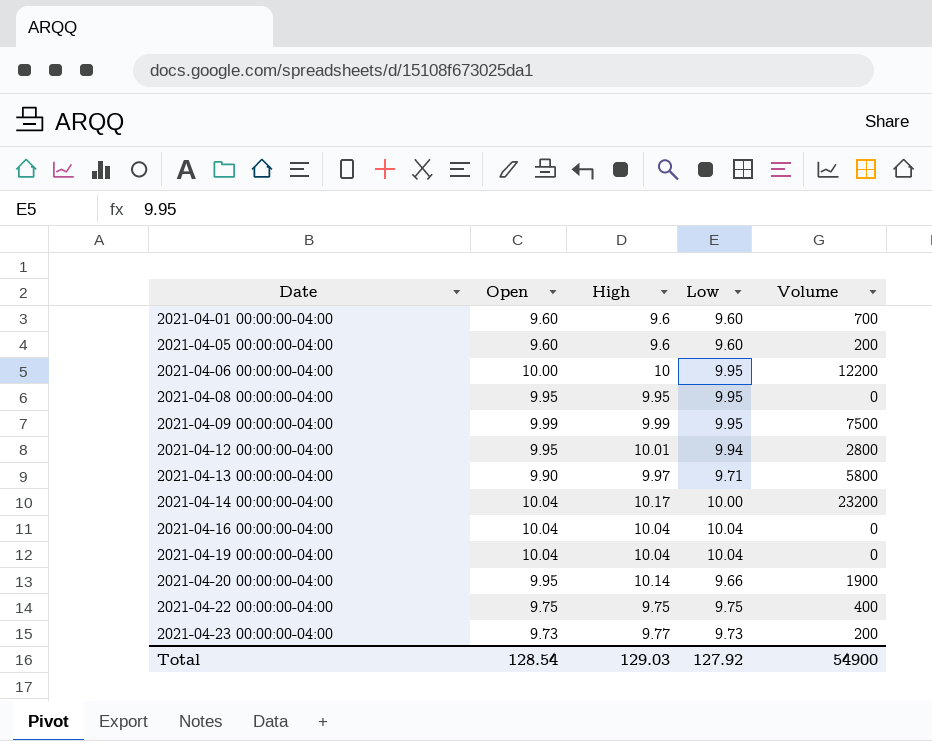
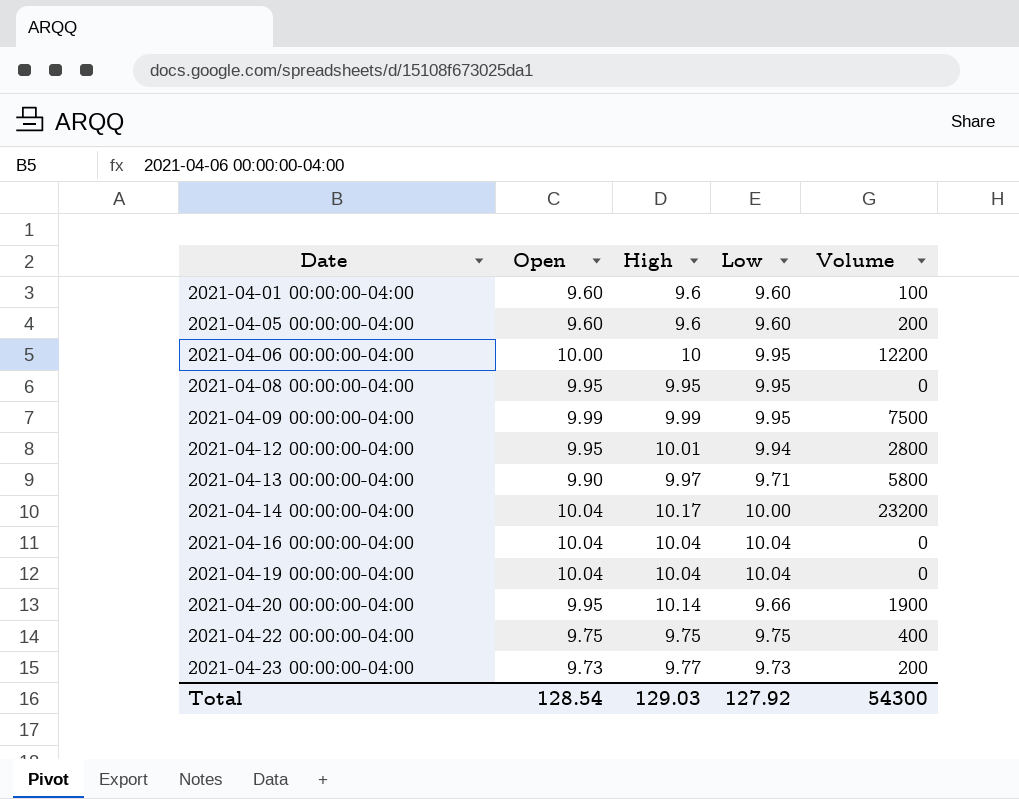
2021-04-01 00:00:00-04:00 | Volume: 700 -> 100
Total | Volume: 54900 -> 54300

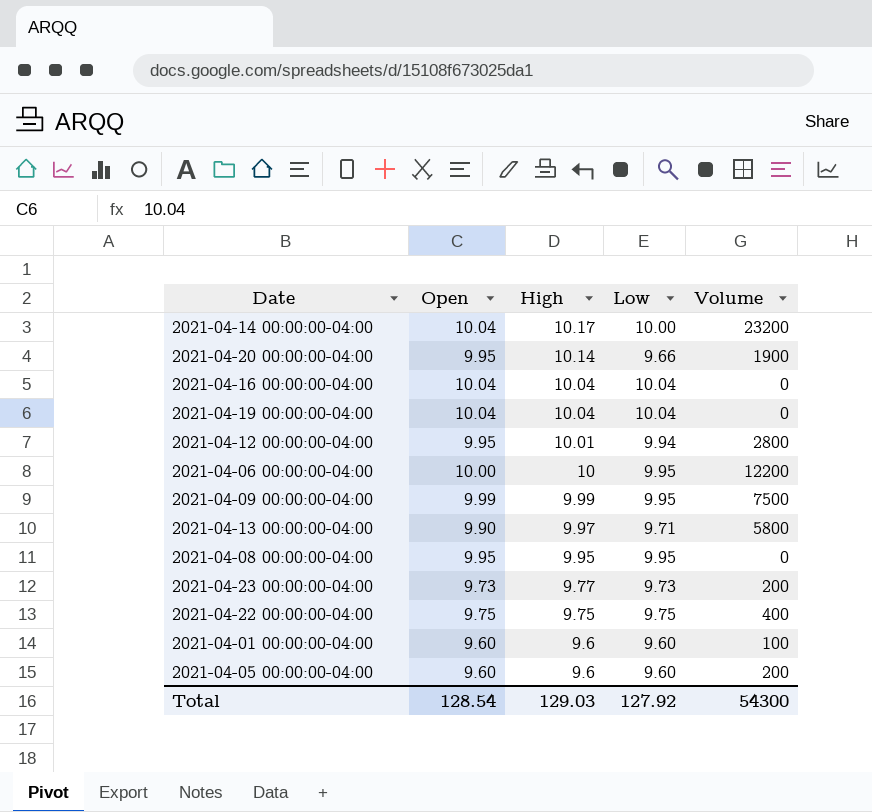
row order: Date ascending -> High descending

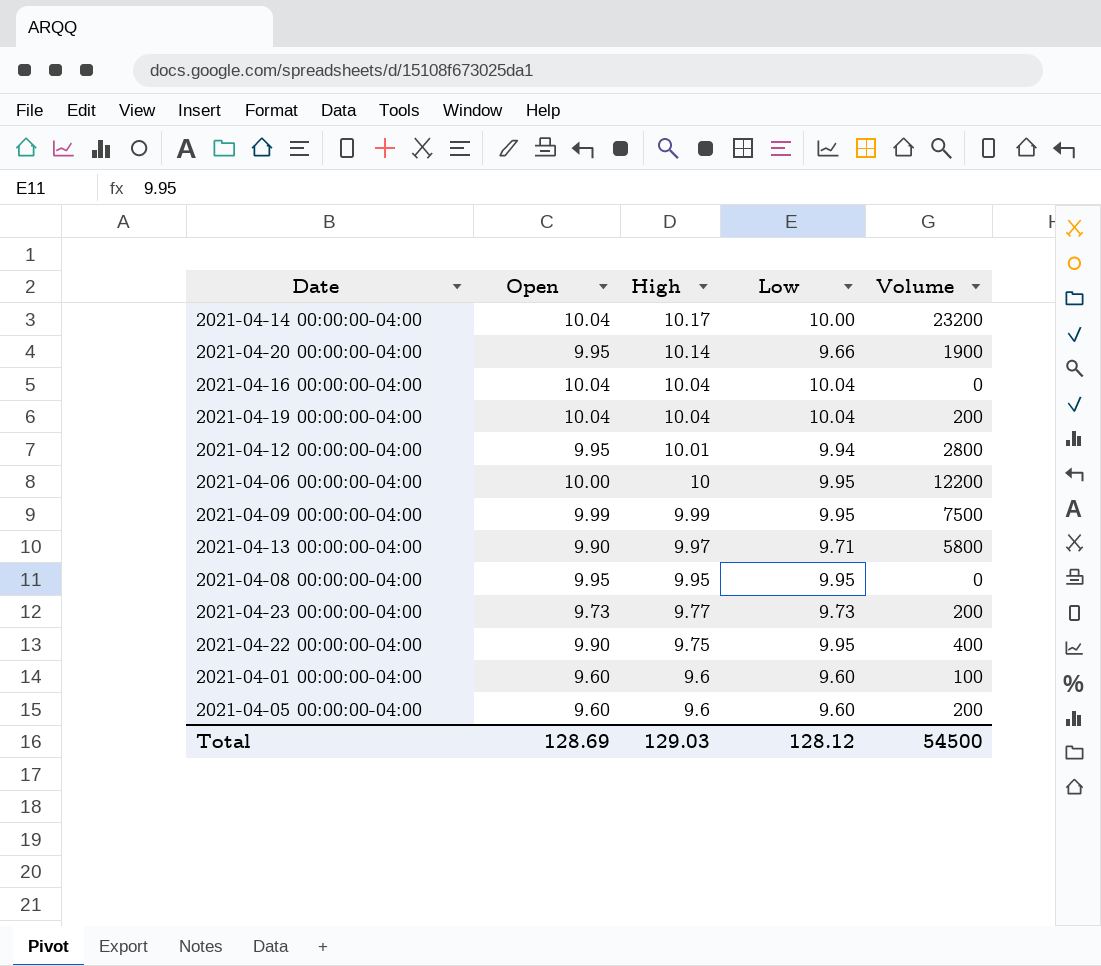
2021-04-19 00:00:00-04:00 | Volume: 0 -> 200
2021-04-22 00:00:00-04:00 | Open: 9.75 -> 9.90
2021-04-22 00:00:00-04:00 | Low: 9.75 -> 9.95
Total | Open: 128.54 -> 128.69
Total | Low: 127.92 -> 128.12
Total | Volume: 54300 -> 54500

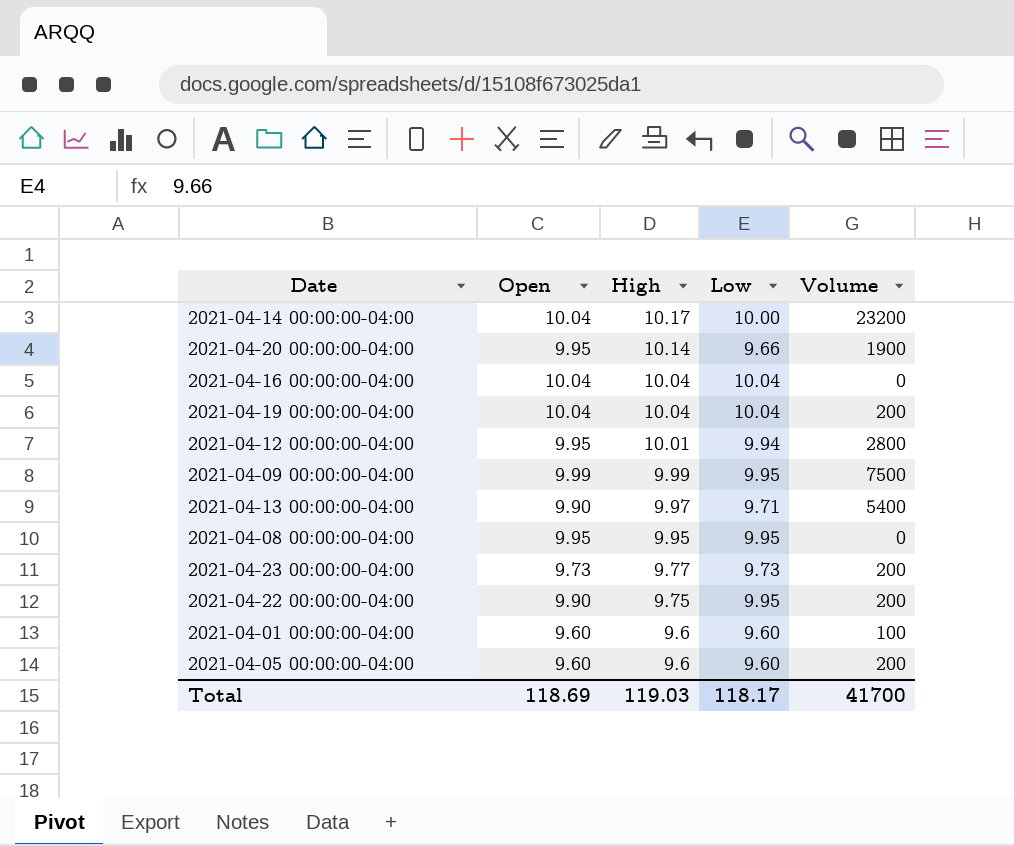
row 2021-04-06 00:00:00-04:00: 10.00 | 10 | 9.95 | 12200 -> none
2021-04-13 00:00:00-04:00 | Volume: 5800 -> 5400
2021-04-22 00:00:00-04:00 | Volume: 400 -> 200
Total | Open: 128.69 -> 118.69
Total | High: 129.03 -> 119.03
Total | Low: 128.12 -> 118.17
Total | Volume: 54500 -> 41700

